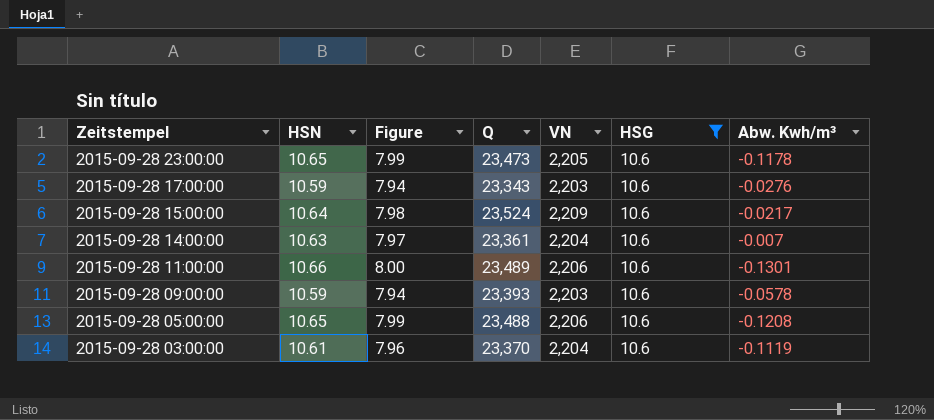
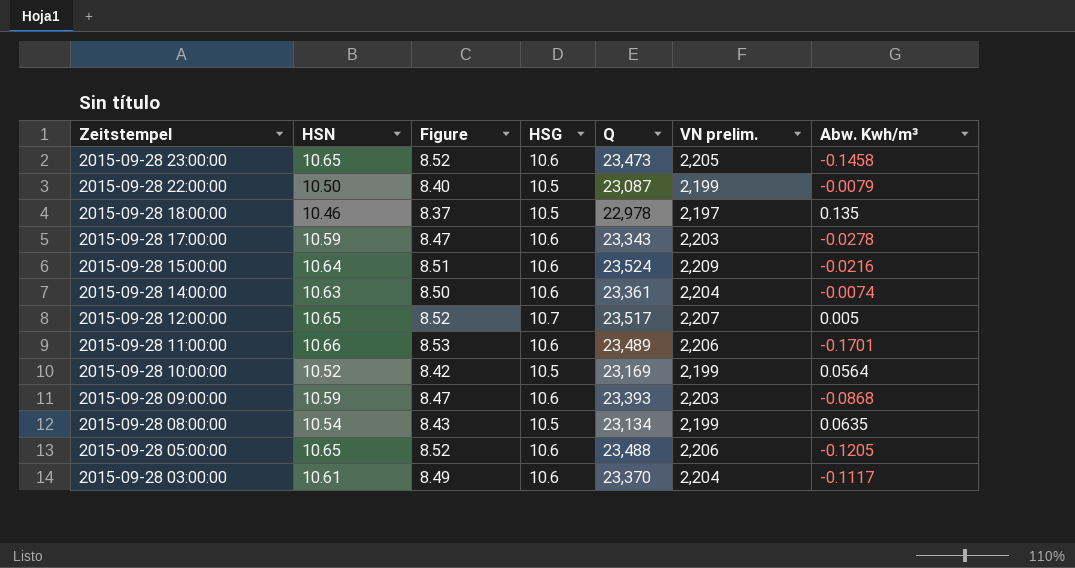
filter: HSG = 10.6 -> none
column Figure | formula: [HSN] * 0.75 -> [HSN] * 0.8
column HSG | position: 6 -> 4
column name: VN -> VN prelim.
2015-09-28 23:00:00 | Abw. Kwh/m³: -0.1178 -> -0.1458
2015-09-28 17:00:00 | Abw. Kwh/m³: -0.0276 -> -0.0278
2015-09-28 15:00:00 | Abw. Kwh/m³: -0.0217 -> -0.0216
2015-09-28 14:00:00 | Abw. Kwh/m³: -0.007 -> -0.0074
2015-09-28 11:00:00 | Abw. Kwh/m³: -0.1301 -> -0.1701
2015-09-28 09:00:00 | Abw. Kwh/m³: -0.0578 -> -0.0868
2015-09-28 05:00:00 | Abw. Kwh/m³: -0.1208 -> -0.1205
2015-09-28 03:00:00 | Abw. Kwh/m³: -0.1119 -> -0.1117

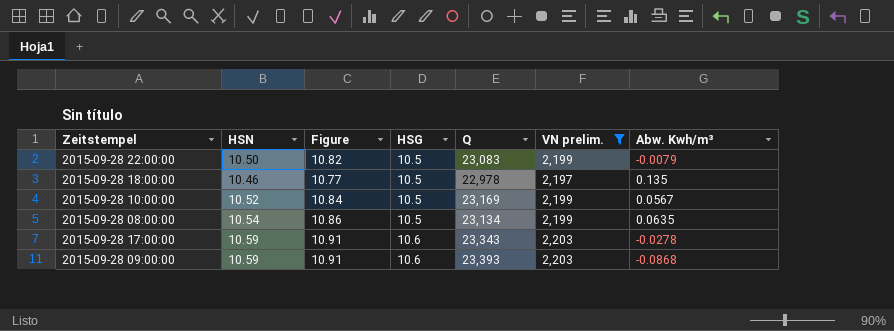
filter: none -> VN prelim. <= 2,203
row order: Zeitstempel descending -> HSG ascending
column Figure | formula: [HSN] * 0.8 -> [HSN] * 1.03
2015-09-28 22:00:00 | Q: 23,087 -> 23,083
2015-09-28 10:00:00 | Abw. Kwh/m³: 0.0564 -> 0.0567

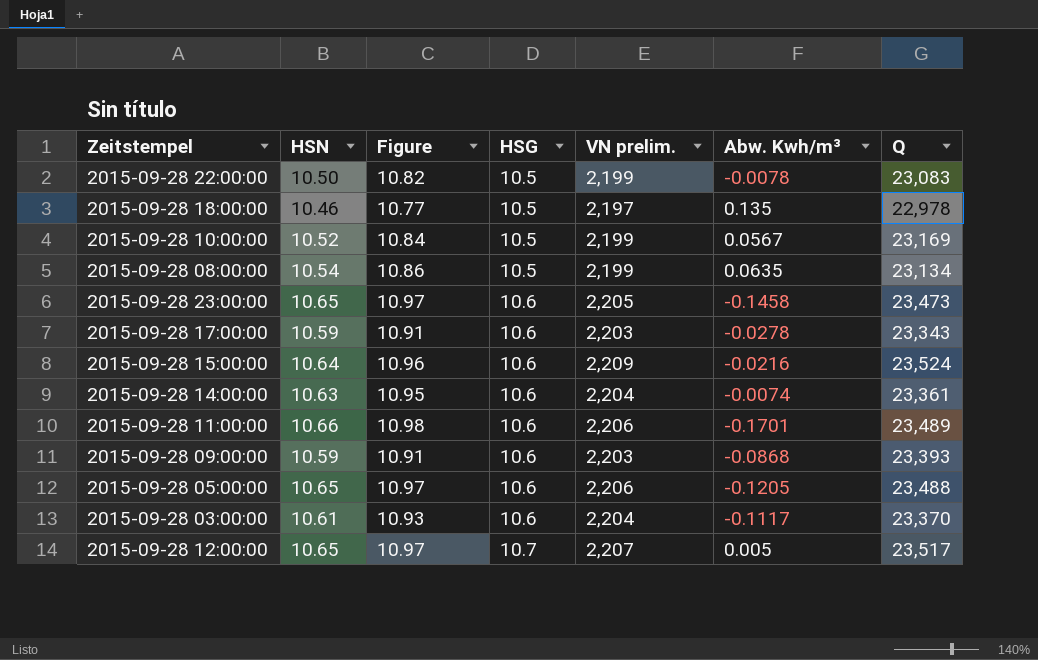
filter: VN prelim. <= 2,203 -> none
column Q | position: 5 -> 7
2015-09-28 22:00:00 | Abw. Kwh/m³: -0.0079 -> -0.0078

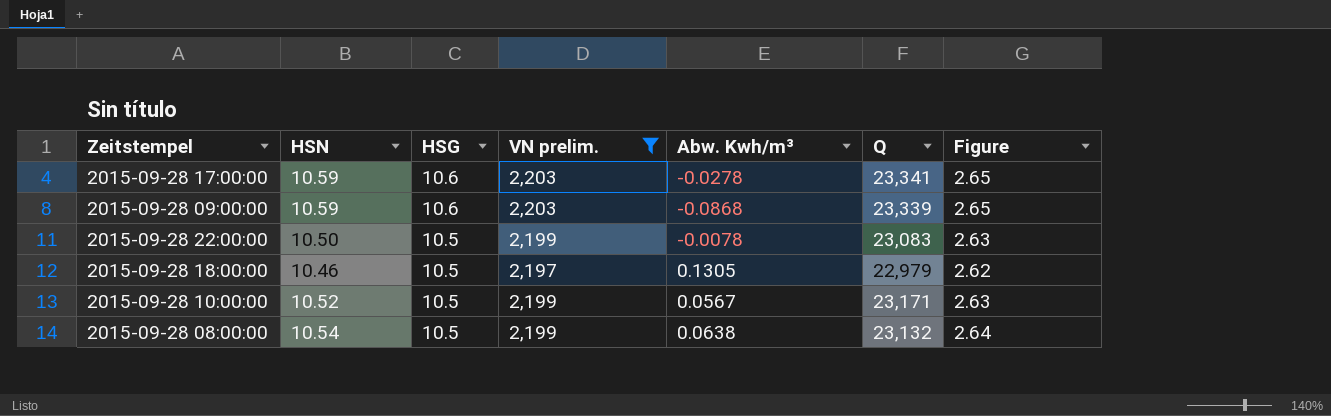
filter: none -> VN prelim. <= 2,203
row order: HSG ascending -> HSG descending
column Figure | formula: [HSN] * 1.03 -> [HSN] * 0.25
column Figure | position: 3 -> 7
2015-09-28 17:00:00 | Q: 23,343 -> 23,341
2015-09-28 09:00:00 | Q: 23,393 -> 23,339
2015-09-28 18:00:00 | Abw. Kwh/m³: 0.135 -> 0.1305
2015-09-28 18:00:00 | Q: 22,978 -> 22,979
2015-09-28 10:00:00 | Q: 23,169 -> 23,171
2015-09-28 08:00:00 | Abw. Kwh/m³: 0.0635 -> 0.0638
2015-09-28 08:00:00 | Q: 23,134 -> 23,132

